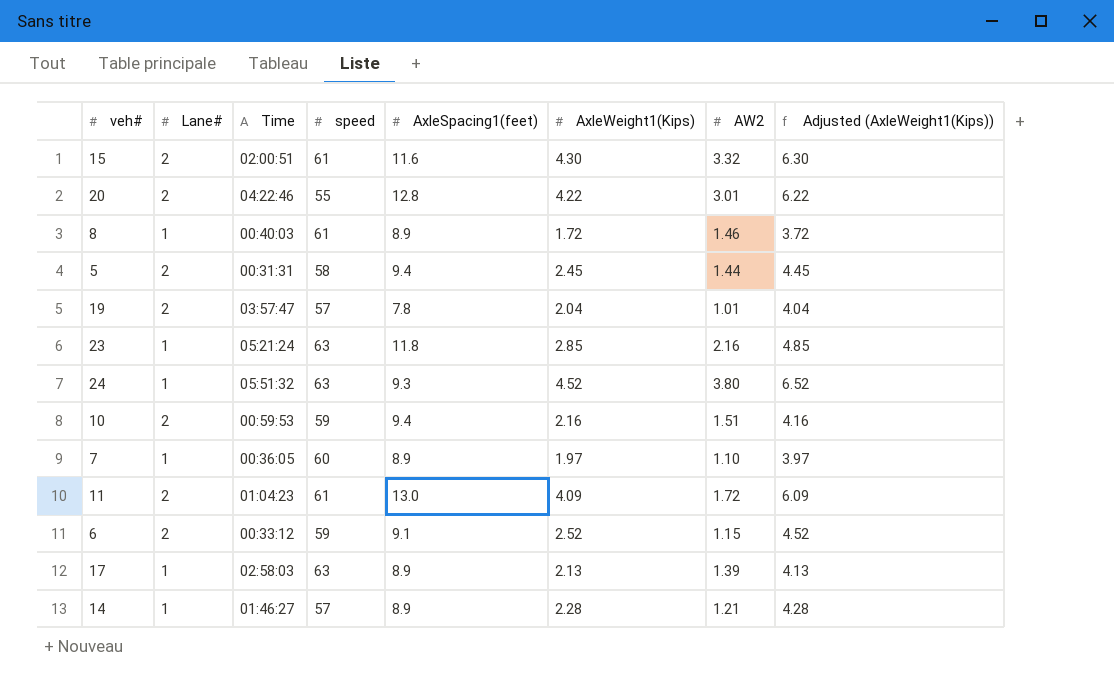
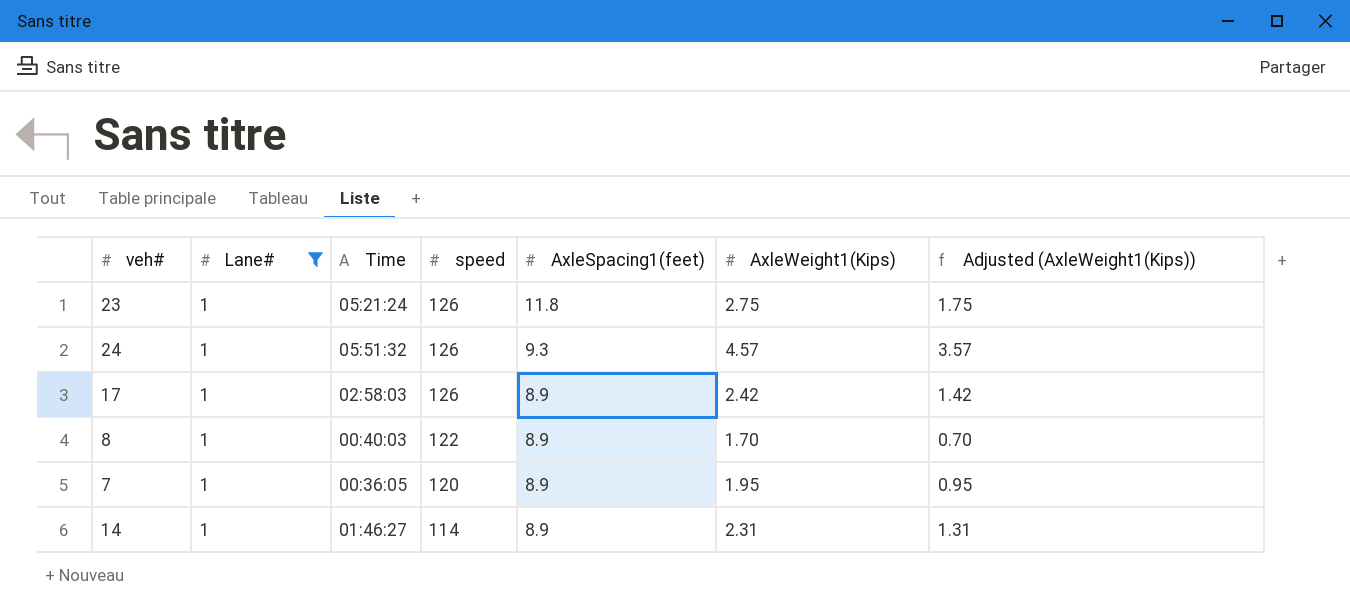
filter: none -> Lane# = 1
row order: none -> speed descending
column AW2 | position: 7 -> none
column Adjusted (AxleWeight1(Kips)) | formula: [AxleWeight1(Kips)] + 2 -> [AxleWeight1(Kips)] - 1
23 | speed: 63 -> 126
23 | AxleWeight1(Kips): 2.85 -> 2.75
24 | speed: 63 -> 126
24 | AxleWeight1(Kips): 4.52 -> 4.57
17 | speed: 63 -> 126
17 | AxleWeight1(Kips): 2.13 -> 2.42
8 | speed: 61 -> 122
8 | AxleWeight1(Kips): 1.72 -> 1.70
7 | speed: 60 -> 120
7 | AxleWeight1(Kips): 1.97 -> 1.95
14 | speed: 57 -> 114
14 | AxleWeight1(Kips): 2.28 -> 2.31

